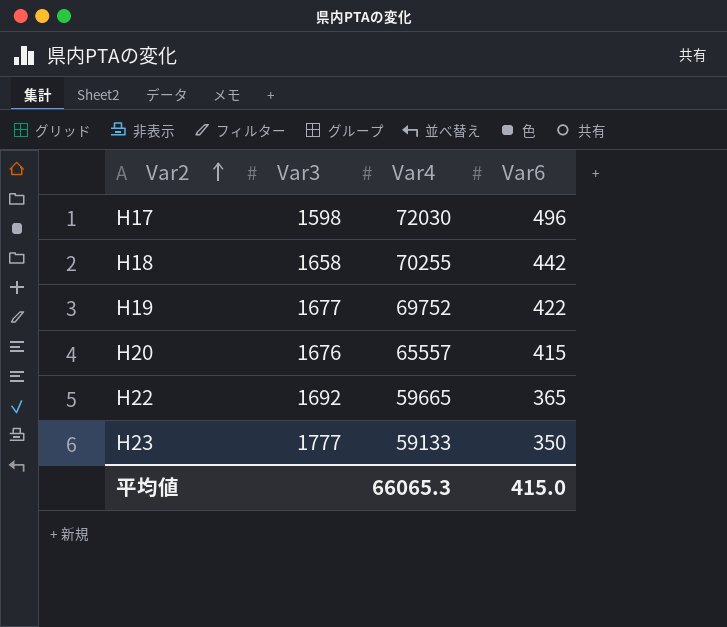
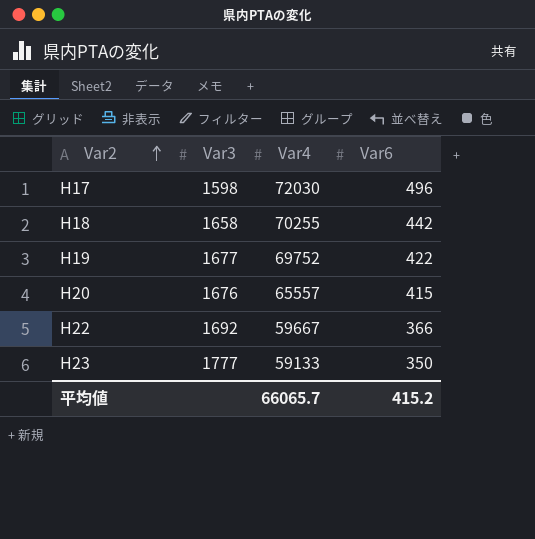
H22 | Var4: 59665 -> 59667
H22 | Var6: 365 -> 366
平均値 | Var4: 66065.3 -> 66065.7
平均値 | Var6: 415.0 -> 415.2

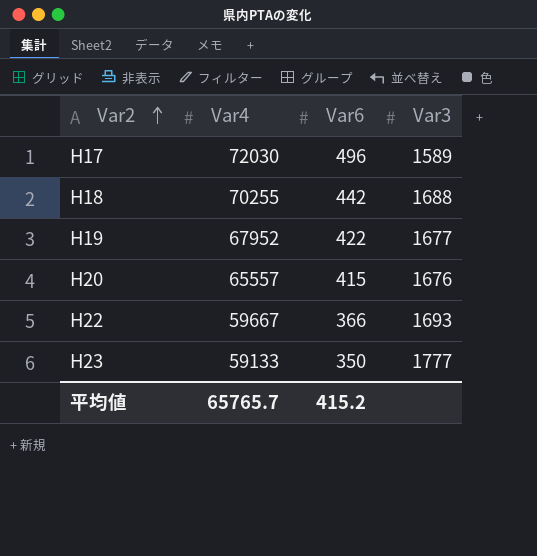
column Var3 | position: 2 -> 4
H17 | Var3: 1598 -> 1589
H18 | Var3: 1658 -> 1688
H19 | Var4: 69752 -> 67952
H22 | Var3: 1692 -> 1693
平均値 | Var4: 66065.7 -> 65765.7

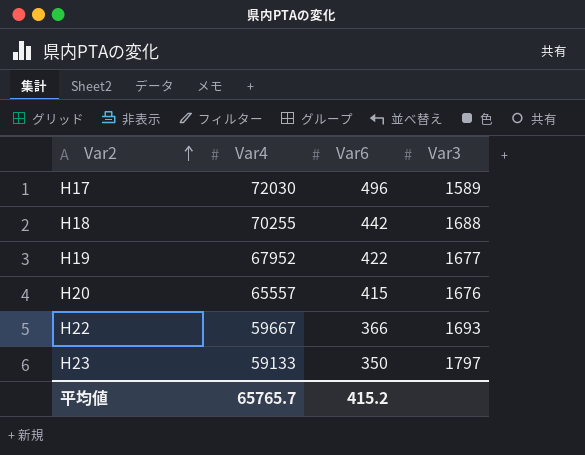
H23 | Var3: 1777 -> 1797

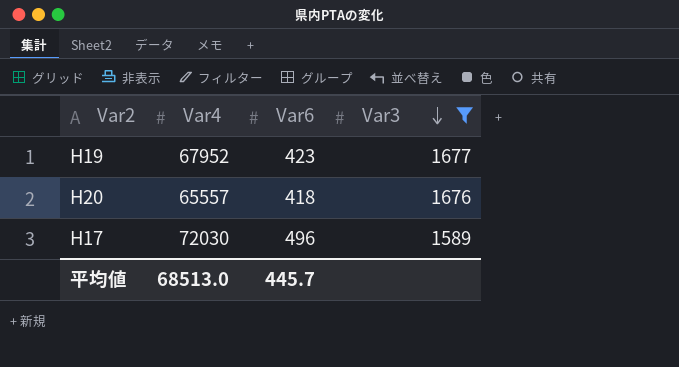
filter: none -> Var3 <= 1677
row order: Var2 ascending -> Var3 descending
H19 | Var6: 422 -> 423
H20 | Var6: 415 -> 418
平均値 | Var4: 65765.7 -> 68513.0
平均値 | Var6: 415.2 -> 445.7

